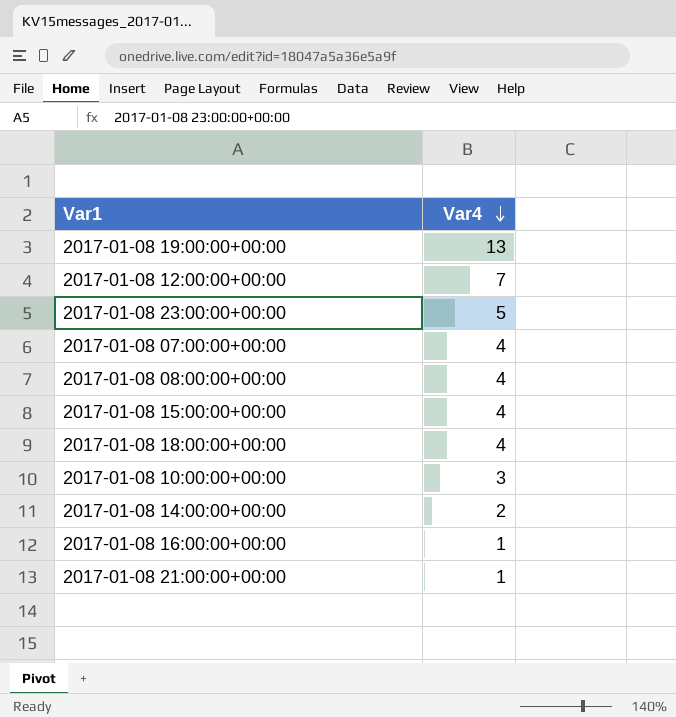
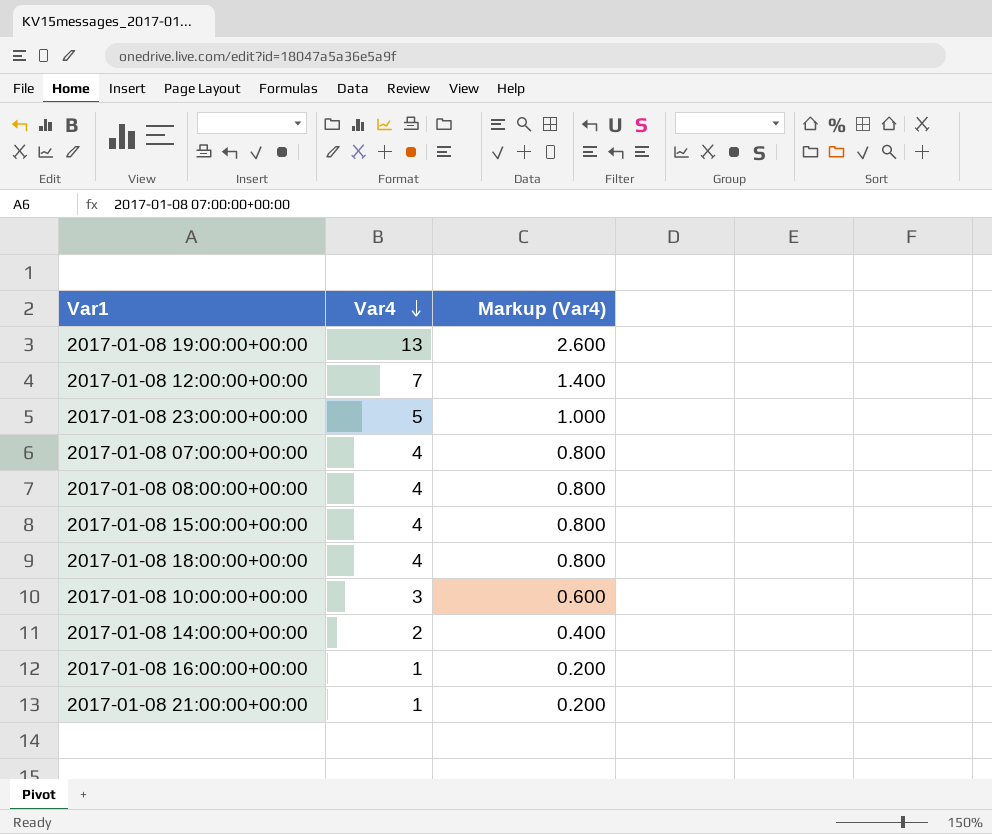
column Markup (Var4) | formula: none -> [Var4] * 0.2

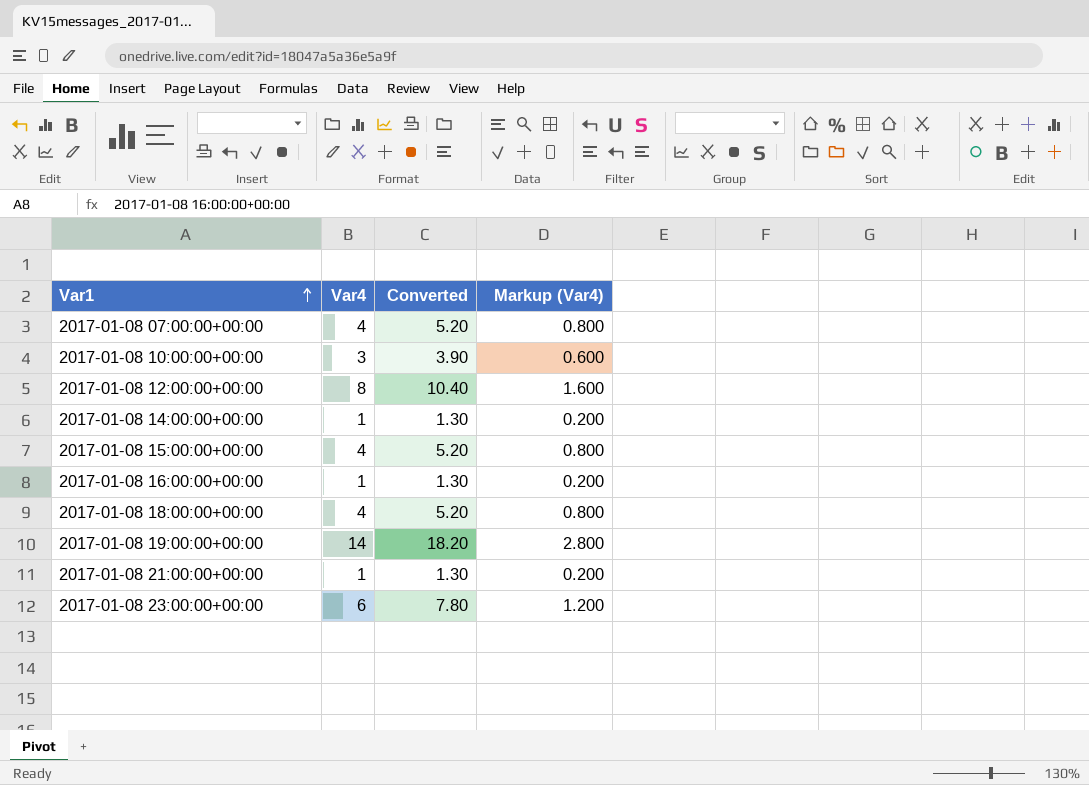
row order: Var4 descending -> Var1 ascending
column Converted | formula: none -> [Var4] * 1.3
row 2017-01-08 08:00:00+00:00: 4 | 0.800 -> none
2017-01-08 12:00:00+00:00 | Var4: 7 -> 8
2017-01-08 12:00:00+00:00 | Markup (Var4): 1.400 -> 1.600
2017-01-08 14:00:00+00:00 | Var4: 2 -> 1
2017-01-08 14:00:00+00:00 | Markup (Var4): 0.400 -> 0.200
2017-01-08 19:00:00+00:00 | Var4: 13 -> 14
2017-01-08 19:00:00+00:00 | Markup (Var4): 2.600 -> 2.800
2017-01-08 23:00:00+00:00 | Var4: 5 -> 6
2017-01-08 23:00:00+00:00 | Markup (Var4): 1.000 -> 1.200

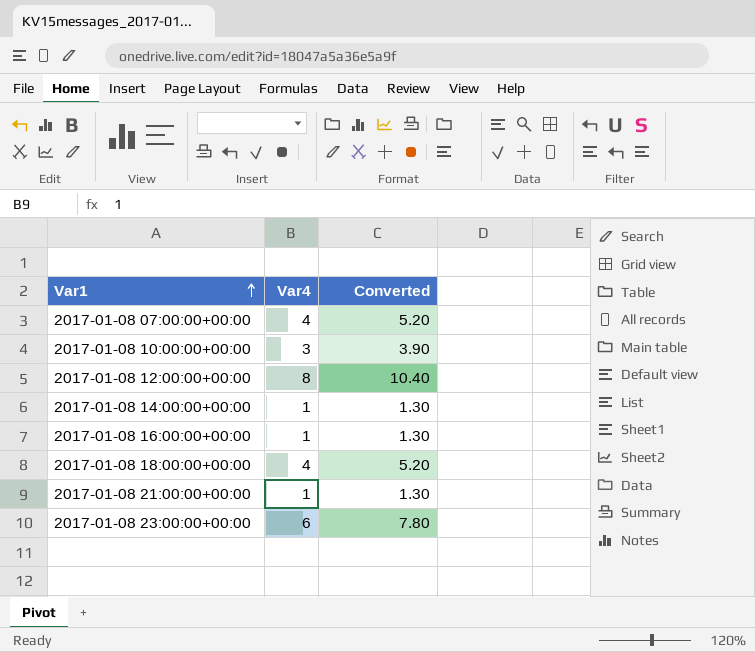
column Markup (Var4) | formula: [Var4] * 0.2 -> none
row 2017-01-08 15:00:00+00:00: 4 | 5.20 | 0.800 -> none
row 2017-01-08 19:00:00+00:00: 14 | 18.20 | 2.800 -> none

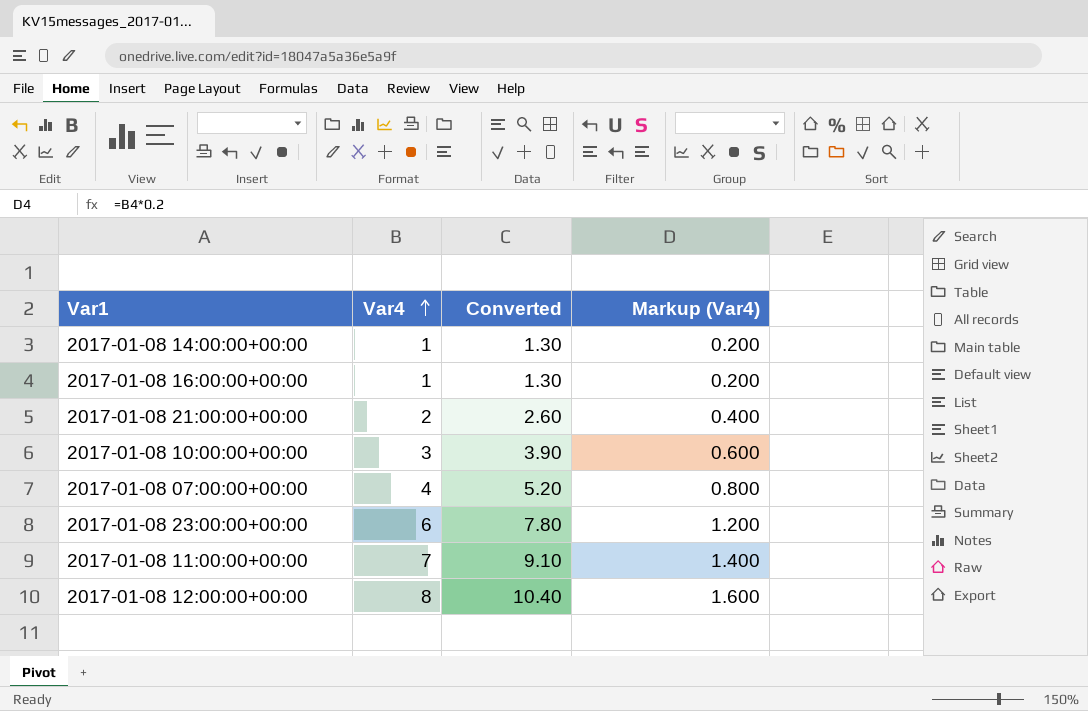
row order: Var1 ascending -> Var4 ascending
column Markup (Var4) | formula: none -> [Var4] * 0.2
row 2017-01-08 18:00:00+00:00: 4 | 5.20 -> none
2017-01-08 21:00:00+00:00 | Var4: 1 -> 2
2017-01-08 21:00:00+00:00 | Converted: 1.30 -> 2.60
row 2017-01-08 11:00:00+00:00: none -> 7 | 9.10 | 1.400

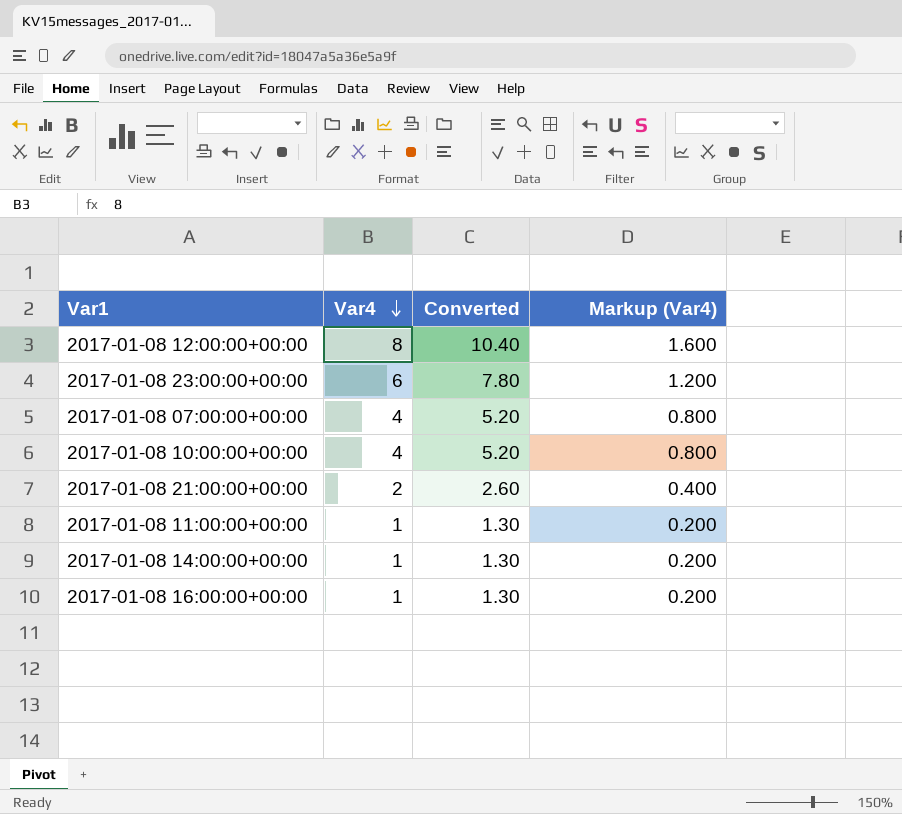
row order: Var4 ascending -> Var4 descending
2017-01-08 10:00:00+00:00 | Var4: 3 -> 4
2017-01-08 10:00:00+00:00 | Converted: 3.90 -> 5.20
2017-01-08 10:00:00+00:00 | Markup (Var4): 0.600 -> 0.800
2017-01-08 11:00:00+00:00 | Var4: 7 -> 1
2017-01-08 11:00:00+00:00 | Converted: 9.10 -> 1.30
2017-01-08 11:00:00+00:00 | Markup (Var4): 1.400 -> 0.200

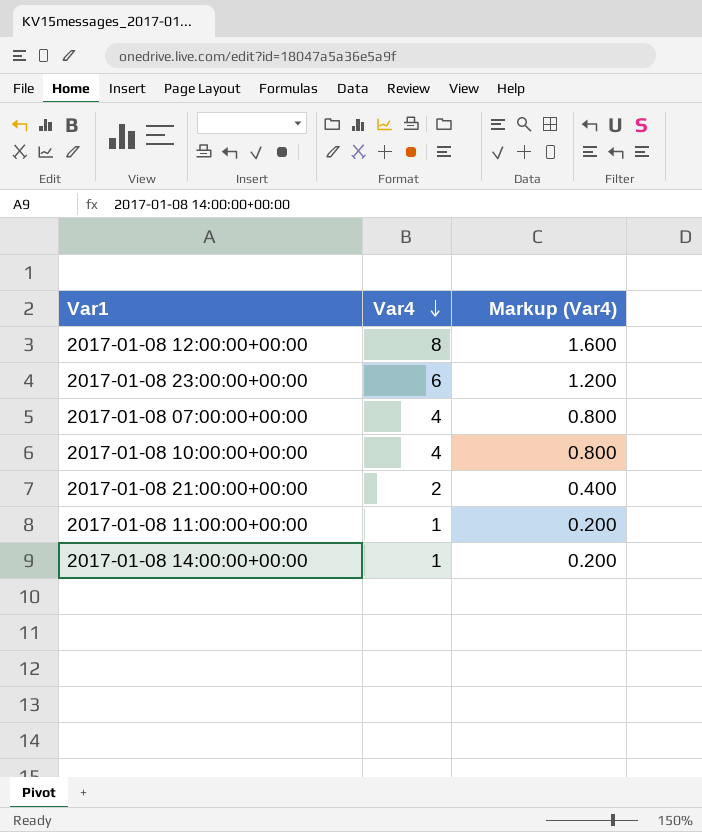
column Converted | formula: [Var4] * 1.3 -> none
row 2017-01-08 16:00:00+00:00: 1 | 1.30 | 0.200 -> none

